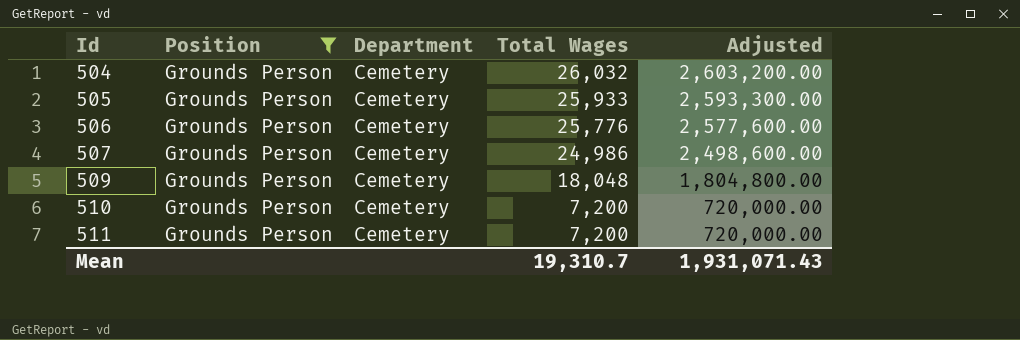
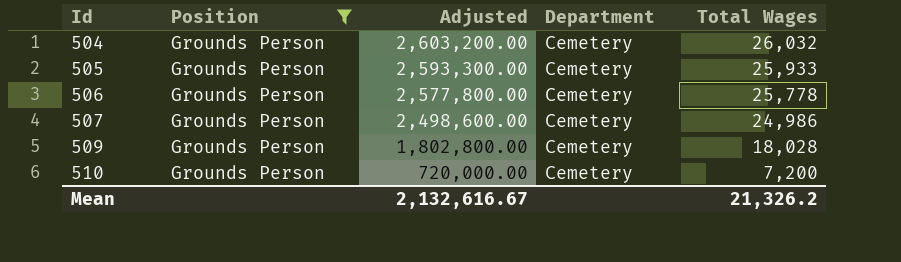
column Adjusted | position: 5 -> 3
row 511: Grounds Person | Cemetery | 7,200 | 720,000.00 -> none
506 | Adjusted: 2,577,600.00 -> 2,577,800.00
506 | Total Wages: 25,776 -> 25,778
509 | Adjusted: 1,804,800.00 -> 1,802,800.00
509 | Total Wages: 18,048 -> 18,028
Mean | Adjusted: 1,931,071.43 -> 2,132,616.67
Mean | Total Wages: 19,310.7 -> 21,326.2

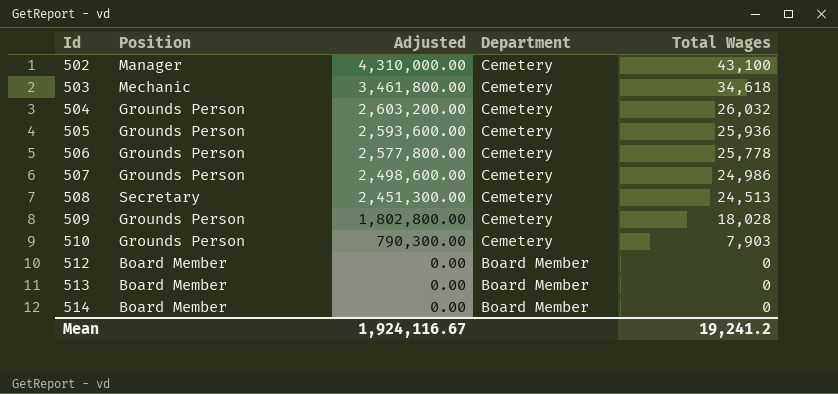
filter: Position = Grounds Person -> none
505 | Adjusted: 2,593,300.00 -> 2,593,600.00
505 | Total Wages: 25,933 -> 25,936
510 | Adjusted: 720,000.00 -> 790,300.00
510 | Total Wages: 7,200 -> 7,903
Mean | Adjusted: 2,132,616.67 -> 1,924,116.67
Mean | Total Wages: 21,326.2 -> 19,241.2

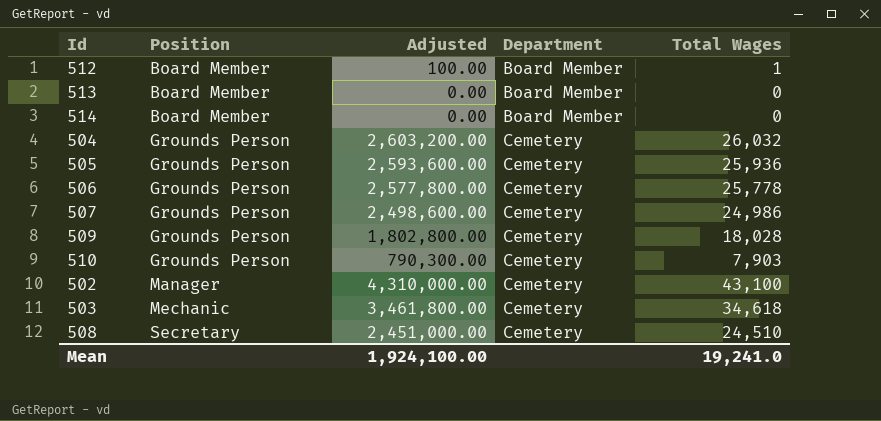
row order: Id ascending -> Position ascending
512 | Adjusted: 0.00 -> 100.00
512 | Total Wages: 0 -> 1
508 | Adjusted: 2,451,300.00 -> 2,451,000.00
508 | Total Wages: 24,513 -> 24,510
Mean | Adjusted: 1,924,116.67 -> 1,924,100.00
Mean | Total Wages: 19,241.2 -> 19,241.0

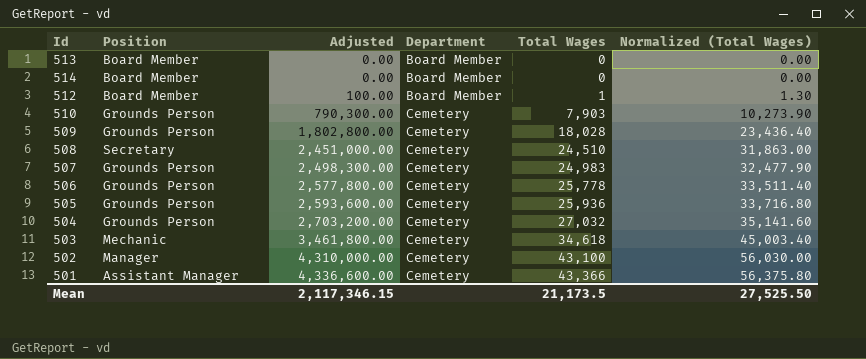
row order: Position ascending -> Adjusted ascending
column Normalized (Total Wages) | formula: none -> [Total Wages] * 1.3
507 | Adjusted: 2,498,600.00 -> 2,498,300.00
507 | Total Wages: 24,986 -> 24,983
504 | Adjusted: 2,603,200.00 -> 2,703,200.00
504 | Total Wages: 26,032 -> 27,032
row 501: none -> Assistant Manager | 4,336,600.00 | Cemetery | 43,366 | 56,375.80
Mean | Adjusted: 1,924,100.00 -> 2,117,346.15
Mean | Total Wages: 19,241.0 -> 21,173.5

